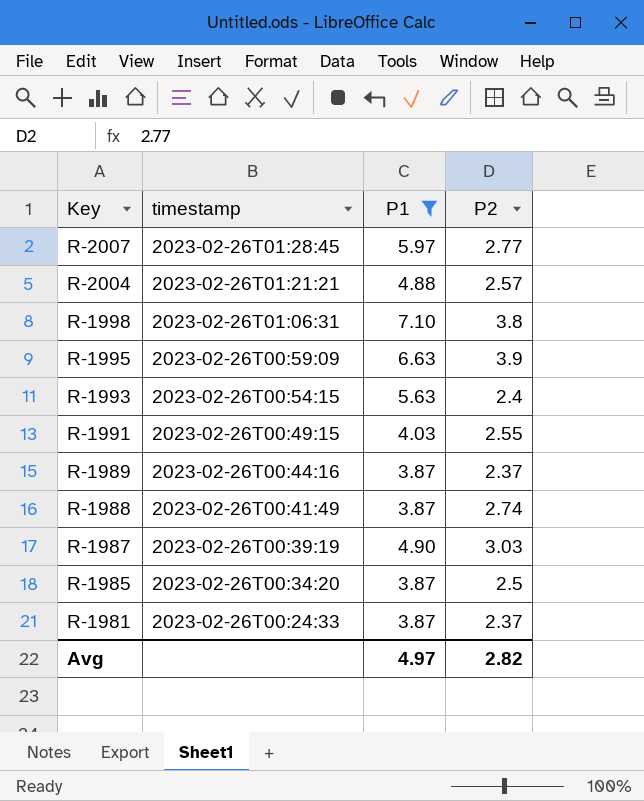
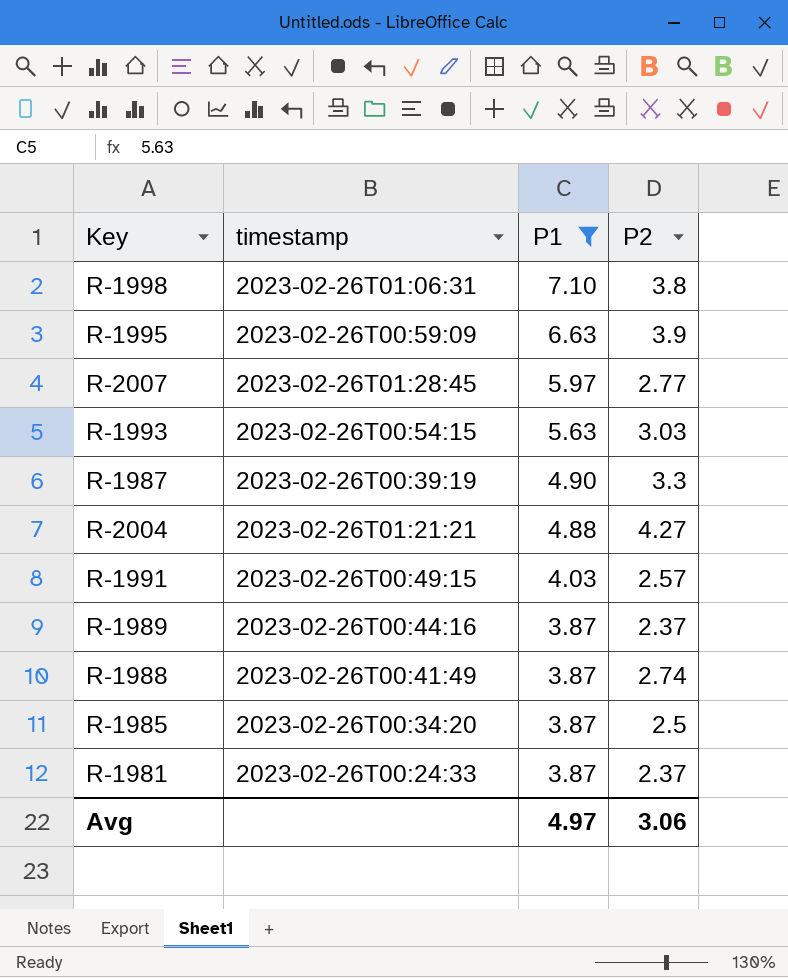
row order: Key descending -> P1 descending
R-1993 | P2: 2.4 -> 3.03
R-1987 | P2: 3.03 -> 3.3
R-2004 | P2: 2.57 -> 4.27
R-1991 | P2: 2.55 -> 2.57
Avg | P2: 2.82 -> 3.06

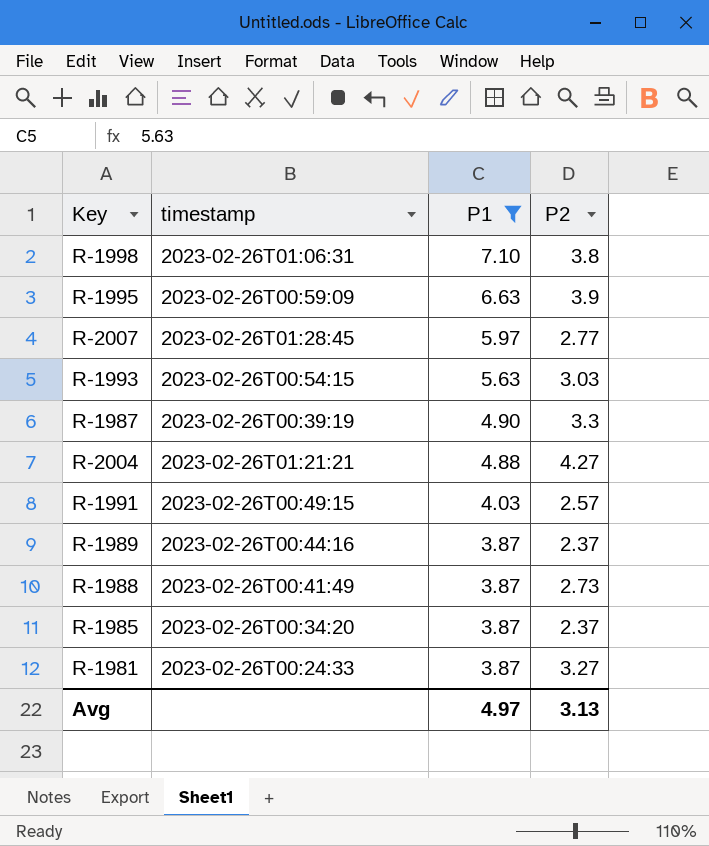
R-1988 | P2: 2.74 -> 2.73
R-1985 | P2: 2.5 -> 2.37
R-1981 | P2: 2.37 -> 3.27
Avg | P2: 3.06 -> 3.13

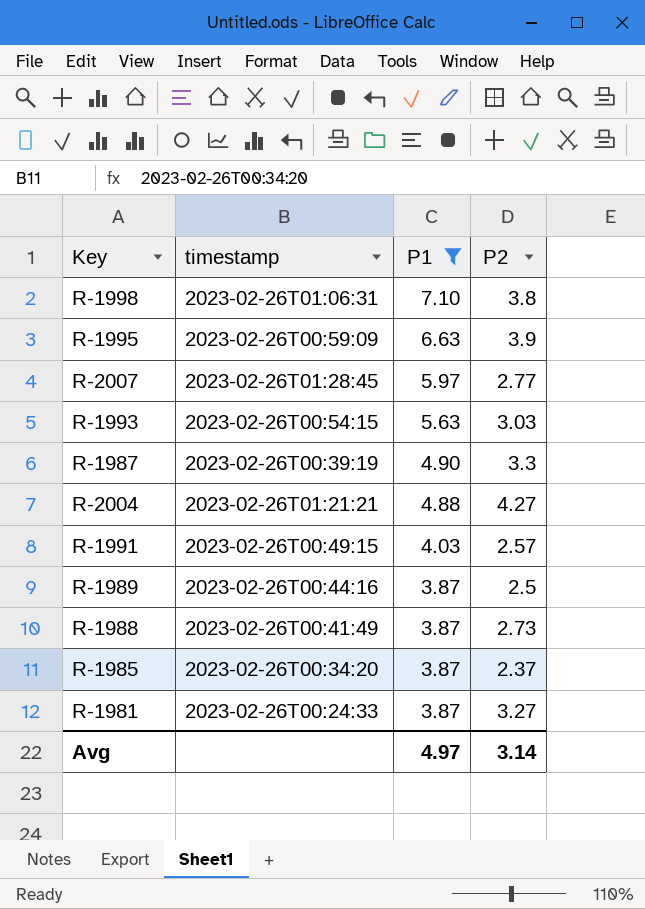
R-1989 | P2: 2.37 -> 2.5
Avg | P2: 3.13 -> 3.14

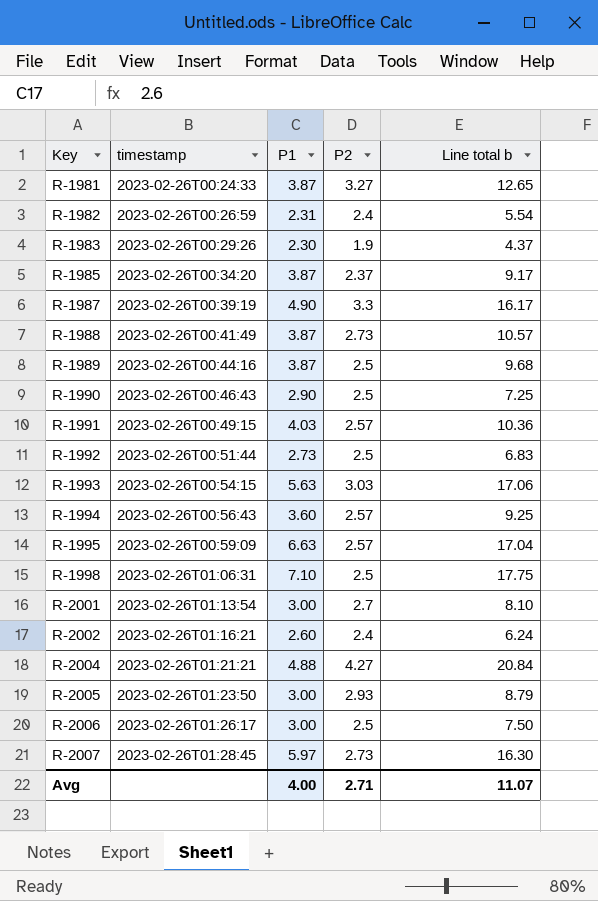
filter: P1 >= 3.87 -> none
row order: P1 descending -> Key ascending
column Line total b | formula: none -> [P1] * [P2]
R-1995 | P2: 3.9 -> 2.57
R-1998 | P2: 3.8 -> 2.5
R-2007 | P2: 2.77 -> 2.73
Avg | P1: 4.97 -> 4.00
Avg | P2: 3.14 -> 2.71

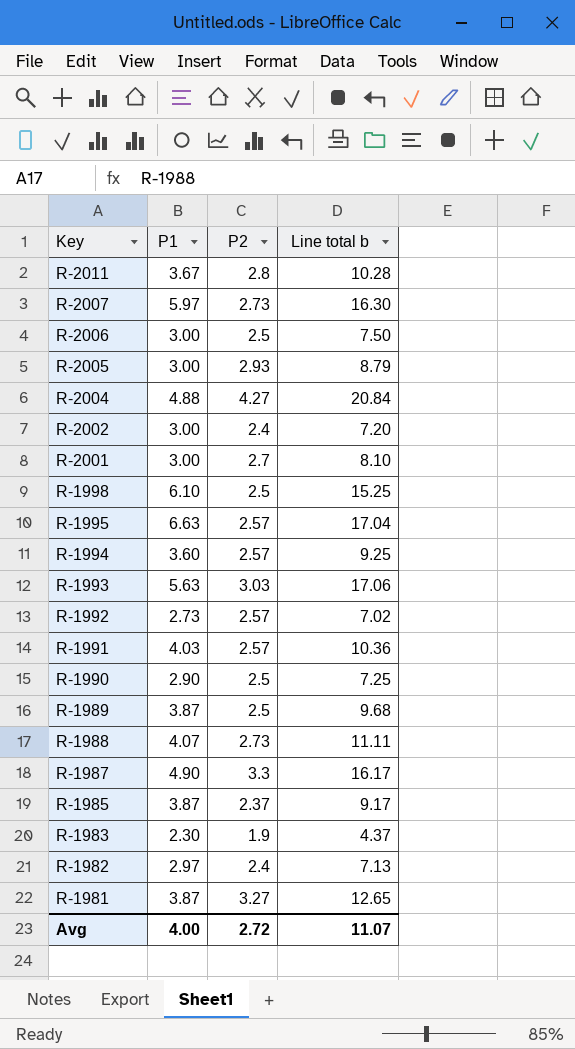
row order: Key ascending -> Key descending
column timestamp | position: 2 -> none
row R-2011: none -> 3.67 | 2.8 | 10.28
R-2002 | P1: 2.60 -> 3.00
R-2002 | Line total b: 6.24 -> 7.20
R-1998 | P1: 7.10 -> 6.10
R-1998 | Line total b: 17.75 -> 15.25
R-1992 | P2: 2.5 -> 2.57
R-1992 | Line total b: 6.83 -> 7.02
R-1988 | P1: 3.87 -> 4.07
R-1988 | Line total b: 10.57 -> 11.11
R-1982 | P1: 2.31 -> 2.97
R-1982 | Line total b: 5.54 -> 7.13
Avg | P2: 2.71 -> 2.72

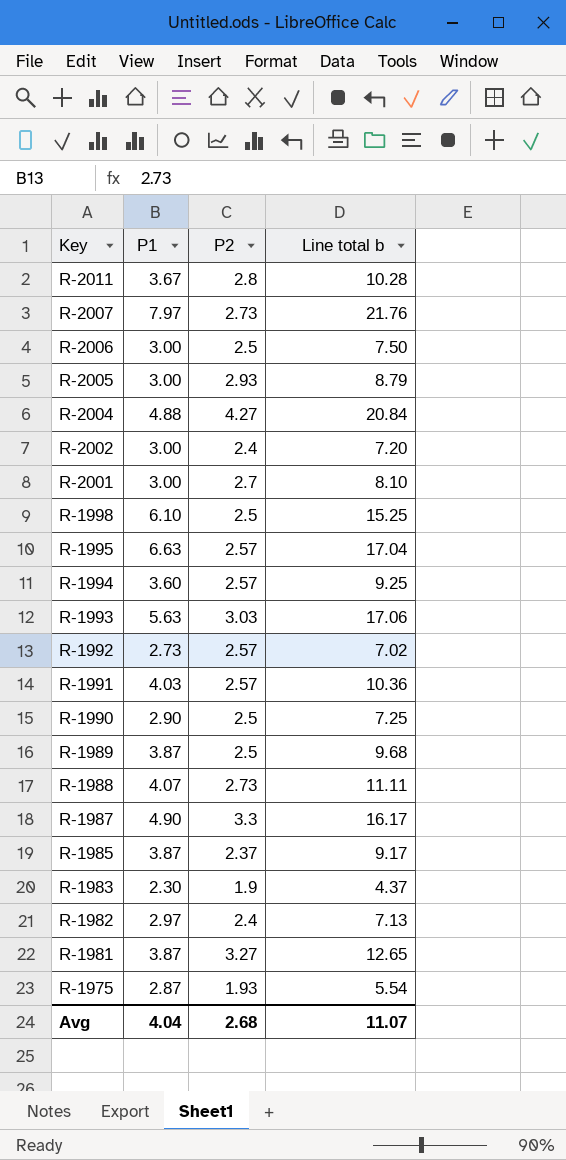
R-2007 | P1: 5.97 -> 7.97
R-2007 | Line total b: 16.30 -> 21.76
row R-1975: none -> 2.87 | 1.93 | 5.54
Avg | P1: 4.00 -> 4.04
Avg | P2: 2.72 -> 2.68

